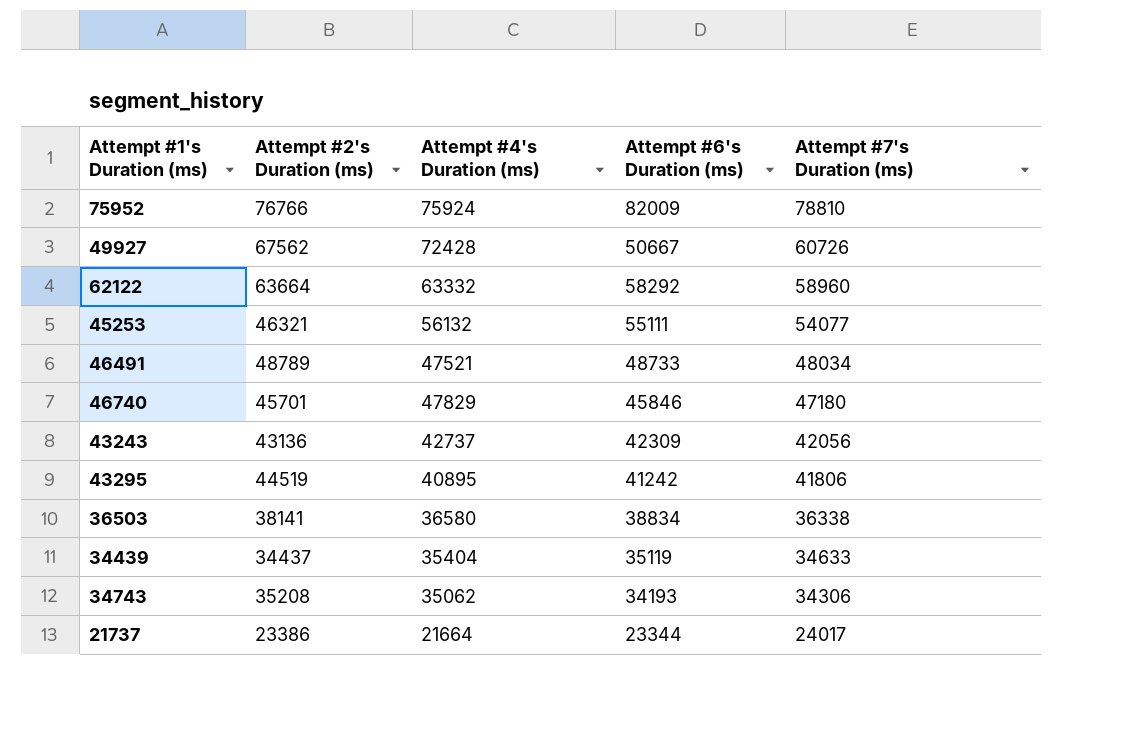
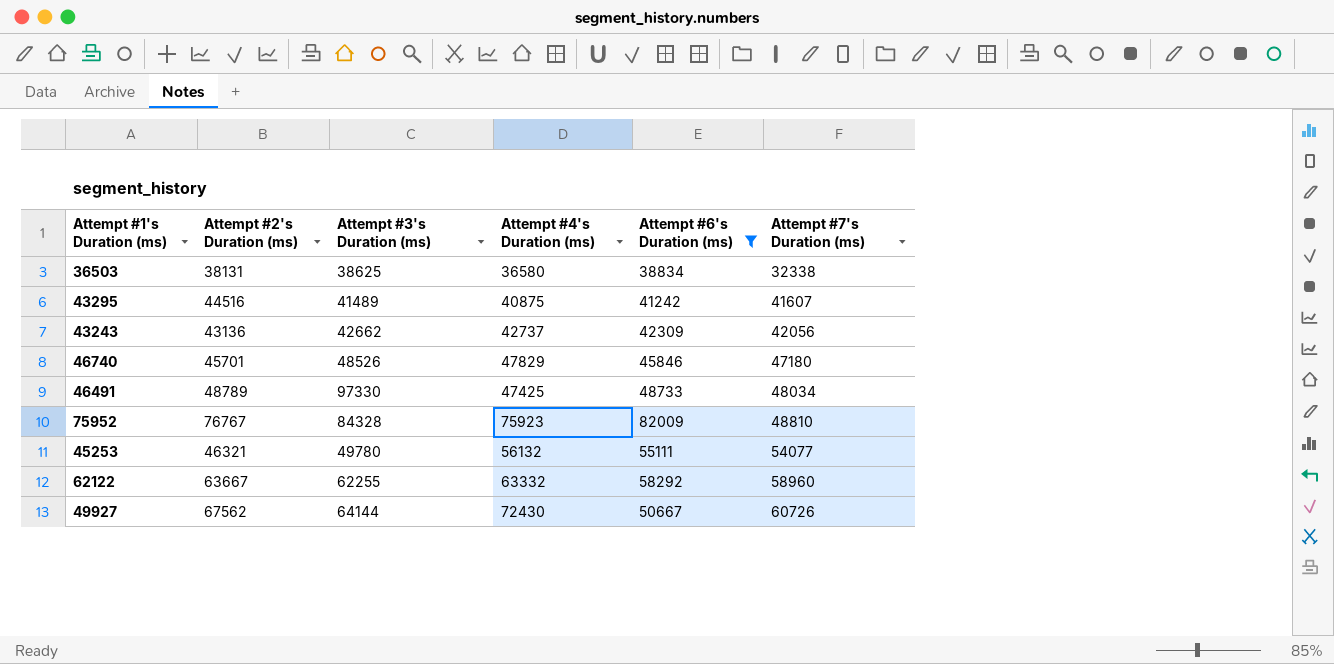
filter: none -> Attempt #6's Duration (ms) >= 38834
row order: Attempt #7's Duration (ms) descending -> Attempt #7's Duration (ms) ascending
column Attempt #3's Duration (ms) | position: none -> 3
36503 | Attempt #2's Duration (ms): 38141 -> 38131
36503 | Attempt #7's Duration (ms): 36338 -> 32338
43295 | Attempt #2's Duration (ms): 44519 -> 44516
43295 | Attempt #4's Duration (ms): 40895 -> 40875
43295 | Attempt #7's Duration (ms): 41806 -> 41607
46491 | Attempt #4's Duration (ms): 47521 -> 47425
75952 | Attempt #2's Duration (ms): 76766 -> 76767
75952 | Attempt #4's Duration (ms): 75924 -> 75923
75952 | Attempt #7's Duration (ms): 78810 -> 48810
62122 | Attempt #2's Duration (ms): 63664 -> 63667
49927 | Attempt #4's Duration (ms): 72428 -> 72430

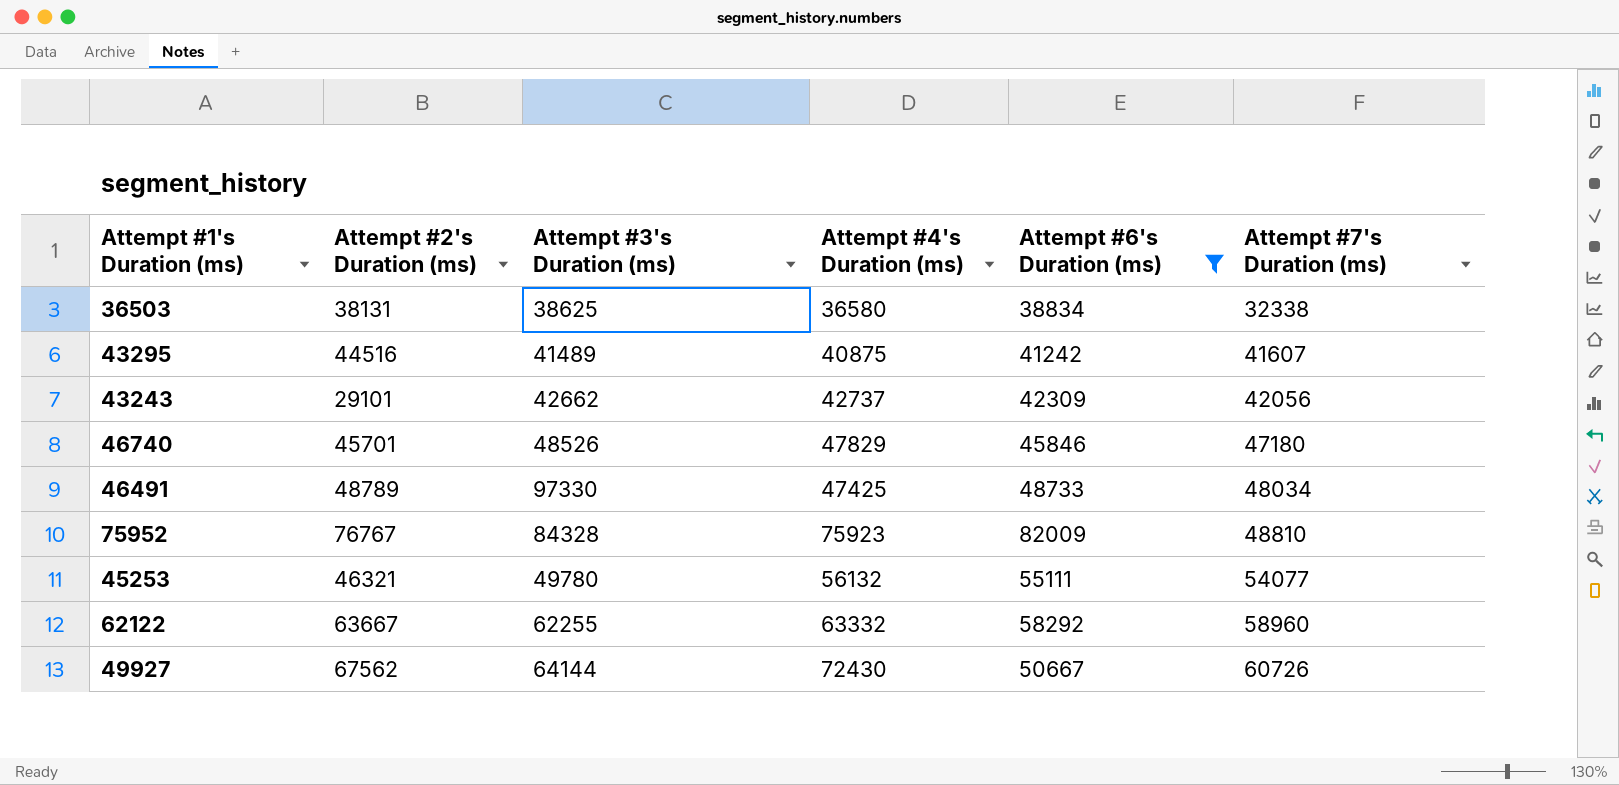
43243 | Attempt #2's Duration (ms): 43136 -> 29101

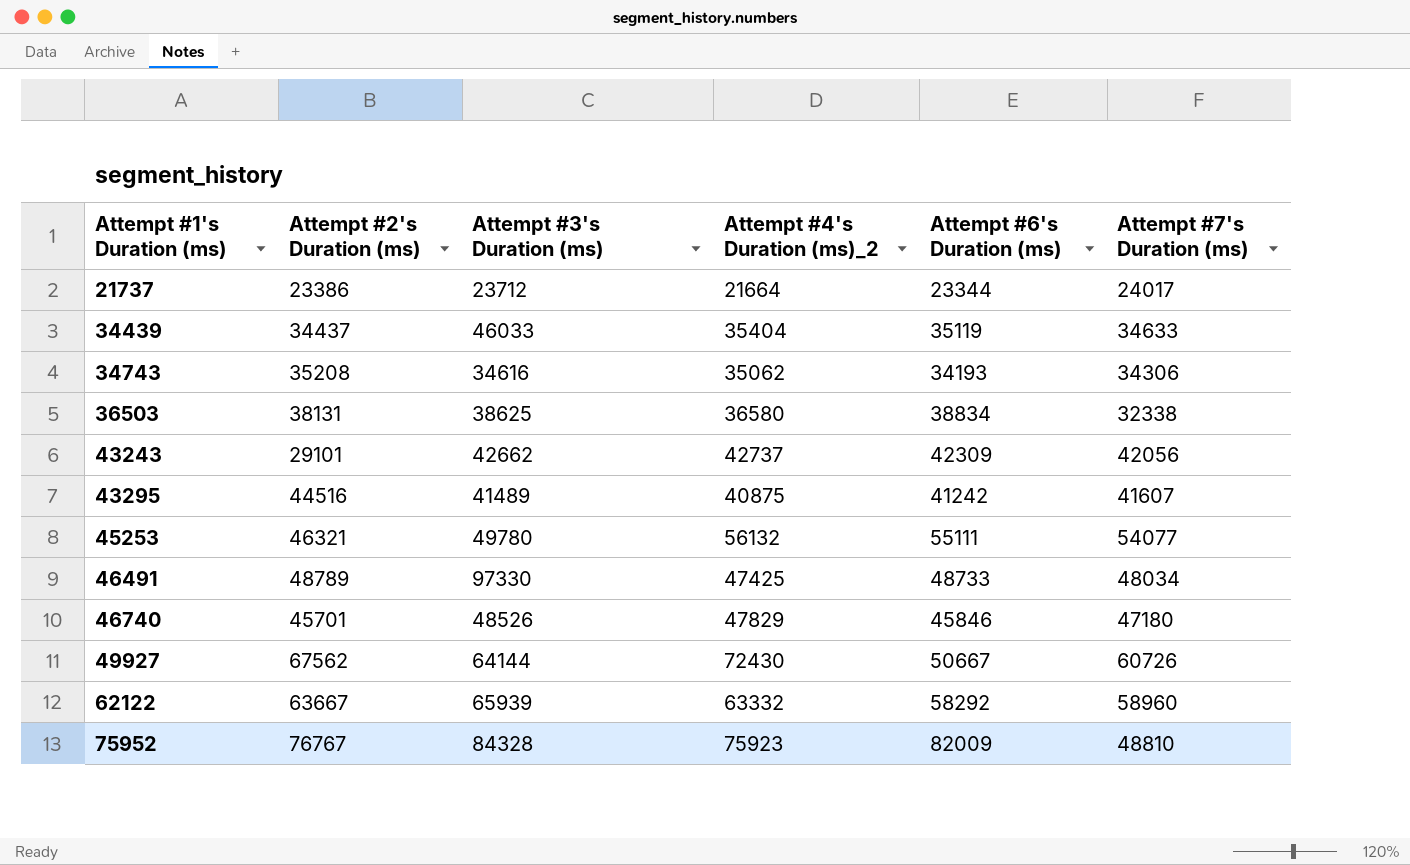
filter: Attempt #6's Duration (ms) >= 38834 -> none
row order: Attempt #7's Duration (ms) ascending -> Attempt #1's Duration (ms) ascending
column name: Attempt #4's Duration (ms) -> Attempt #4's Duration (ms)_2
62122 | Attempt #3's Duration (ms): 62255 -> 65939

